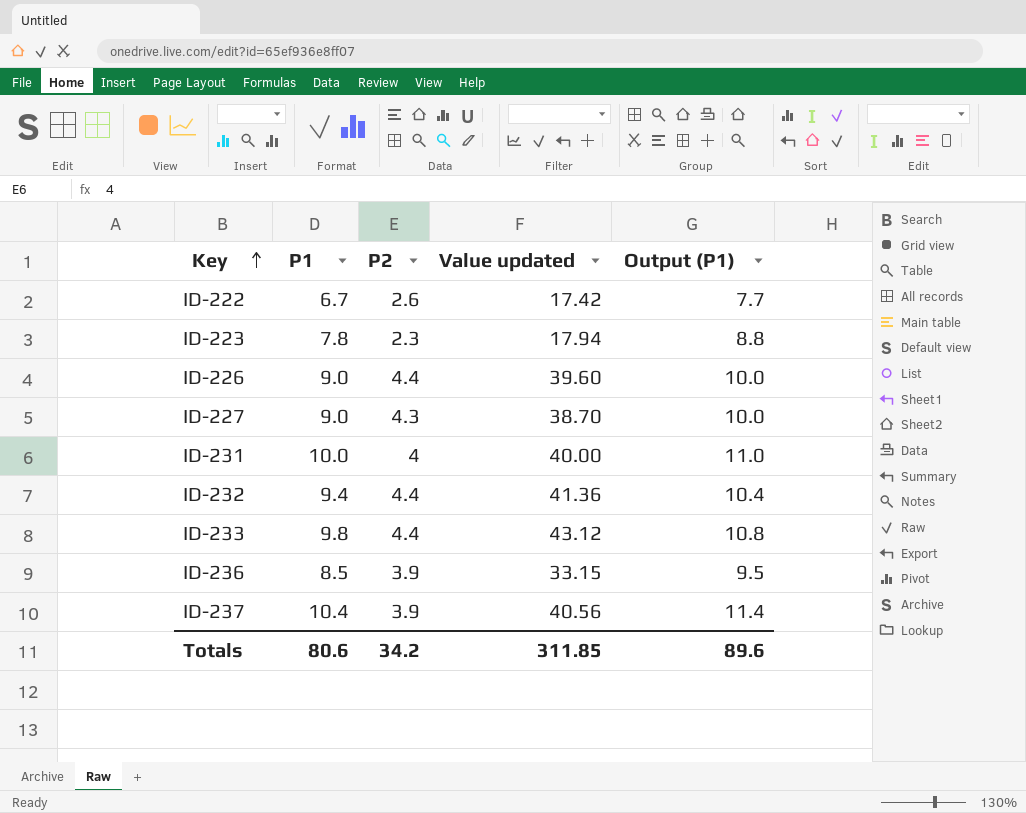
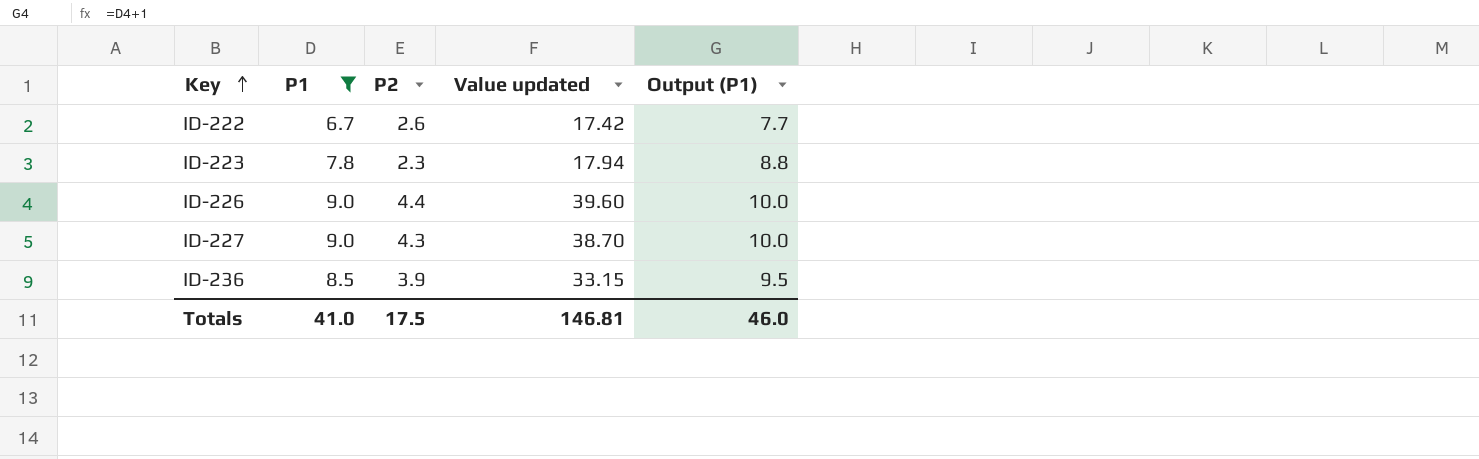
filter: none -> P1 <= 9.0
Totals | P1: 80.6 -> 41.0
Totals | P2: 34.2 -> 17.5
Totals | Value updated: 311.85 -> 146.81
Totals | Output (P1): 89.6 -> 46.0

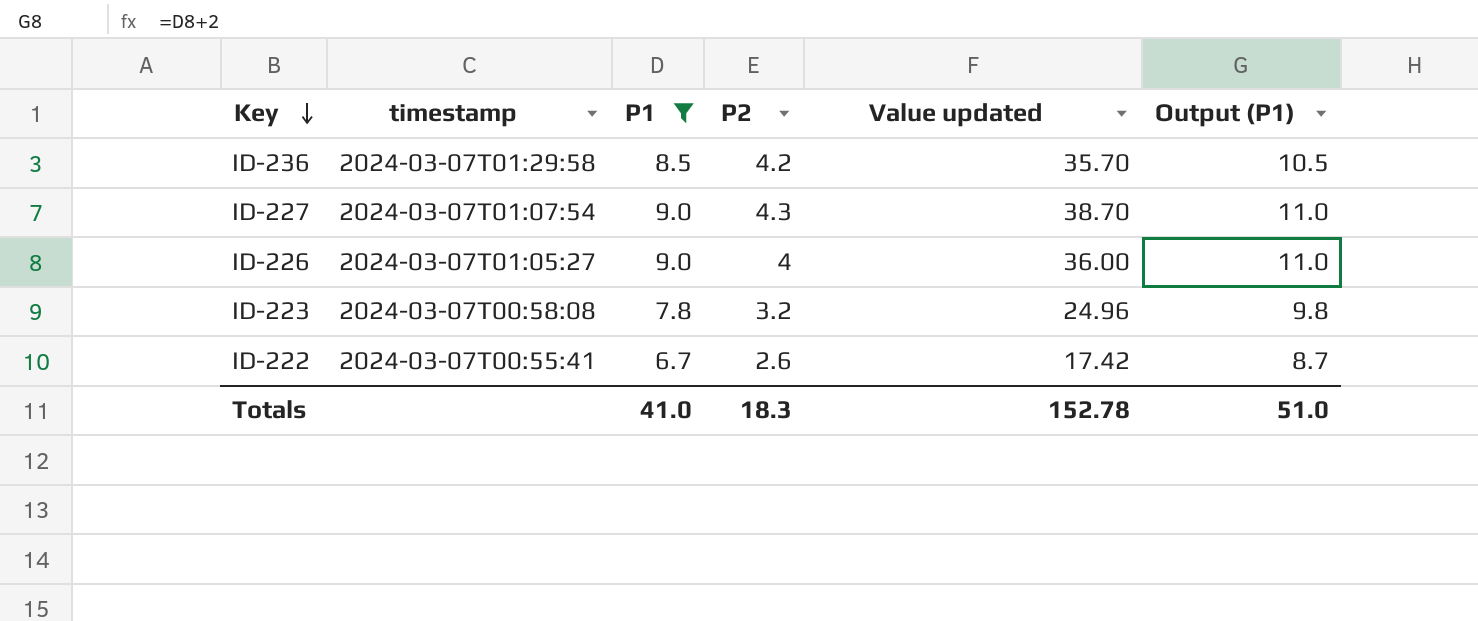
row order: Key ascending -> Key descending
column timestamp | position: none -> 2
column Output (P1) | formula: [P1] + 1 -> [P1] + 2
ID-236 | P2: 3.9 -> 4.2
ID-236 | Value updated: 33.15 -> 35.70
ID-226 | P2: 4.4 -> 4
ID-226 | Value updated: 39.60 -> 36.00
ID-223 | P2: 2.3 -> 3.2
ID-223 | Value updated: 17.94 -> 24.96
Totals | P2: 17.5 -> 18.3
Totals | Value updated: 146.81 -> 152.78
Totals | Output (P1): 46.0 -> 51.0

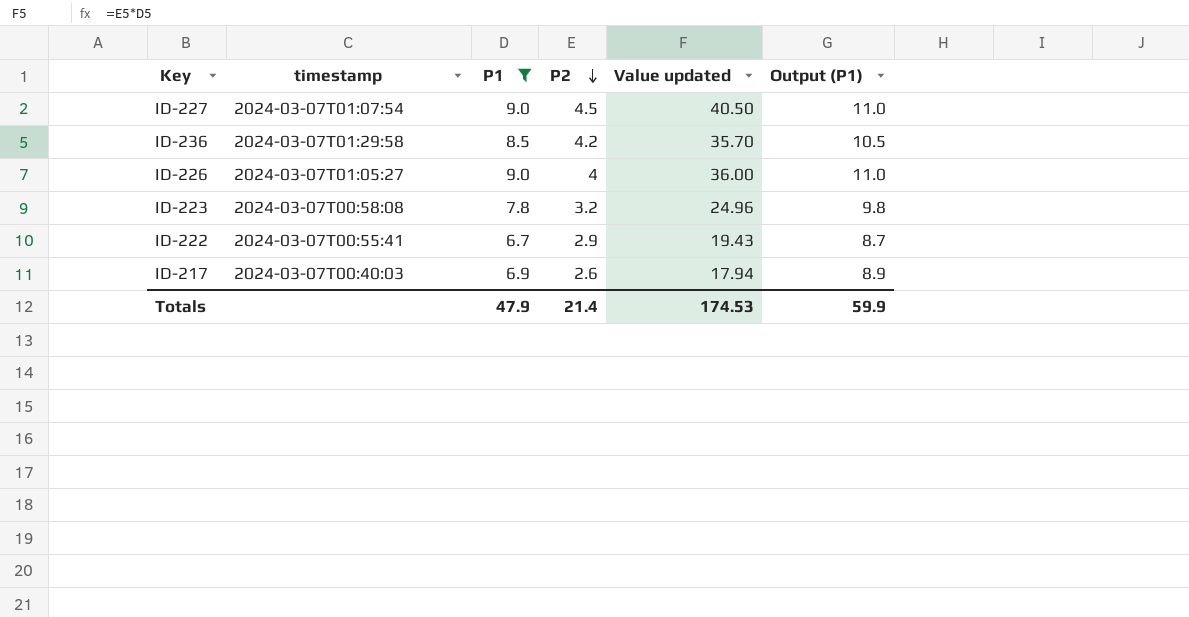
row order: Key descending -> P2 descending
ID-227 | P2: 4.3 -> 4.5
ID-227 | Value updated: 38.70 -> 40.50
ID-222 | P2: 2.6 -> 2.9
ID-222 | Value updated: 17.42 -> 19.43
row ID-217: none -> 2024-03-07T00:40:03 | 6.9 | 2.6 | 17.94 | 8.9
Totals | P1: 41.0 -> 47.9
Totals | P2: 18.3 -> 21.4
Totals | Value updated: 152.78 -> 174.53
Totals | Output (P1): 51.0 -> 59.9

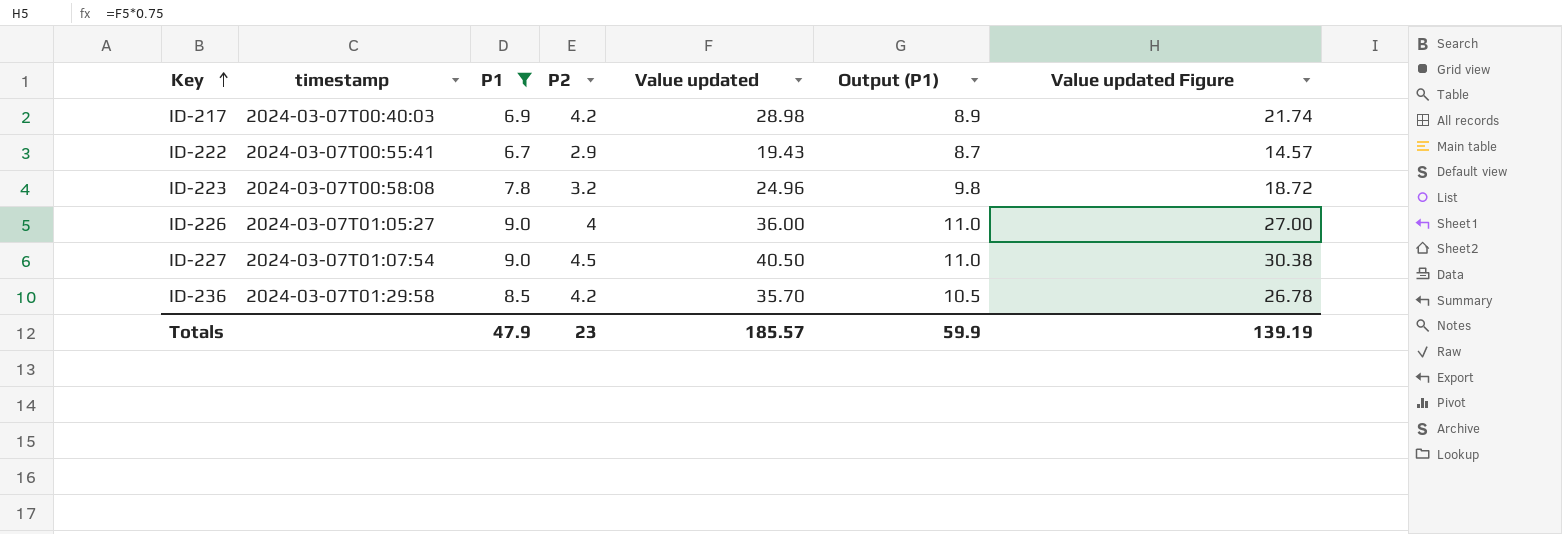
row order: P2 descending -> Key ascending
column Value updated Figure | formula: none -> [Value updated] * 0.75
ID-217 | P2: 2.6 -> 4.2
ID-217 | Value updated: 17.94 -> 28.98
Totals | P2: 21.4 -> 23
Totals | Value updated: 174.53 -> 185.57

